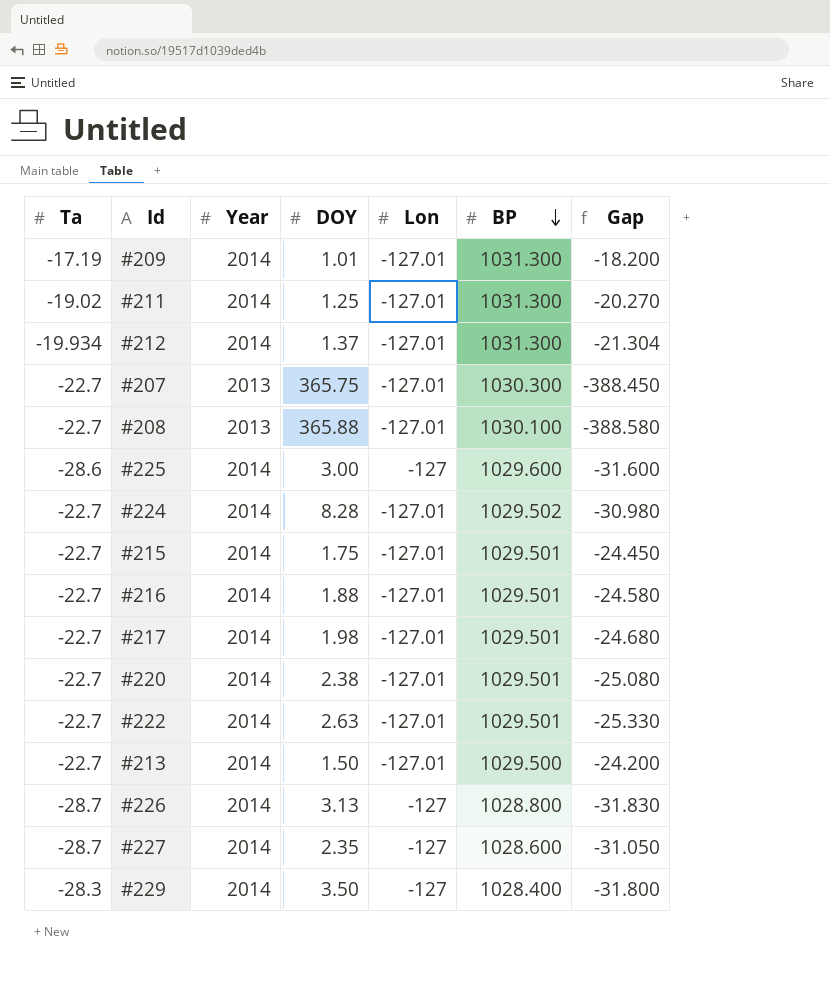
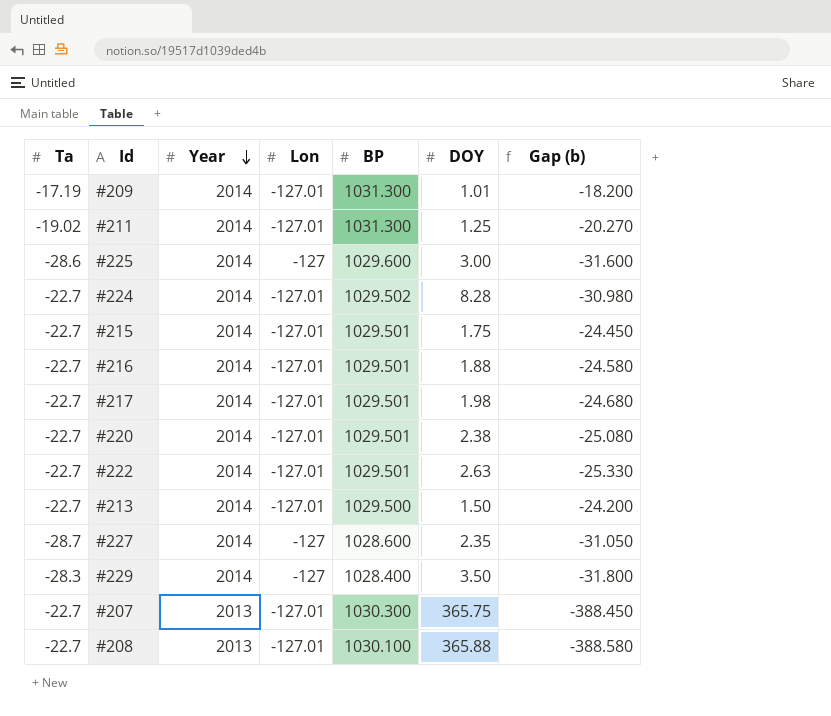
row order: BP descending -> Year descending
column DOY | position: 4 -> 6
column name: Gap -> Gap (b)
row #212: -19.934 | 2014 | 1.37 | -127.01 | 1031.300 | -21.304 -> none
row #226: -28.7 | 2014 | 3.13 | -127 | 1028.800 | -31.830 -> none

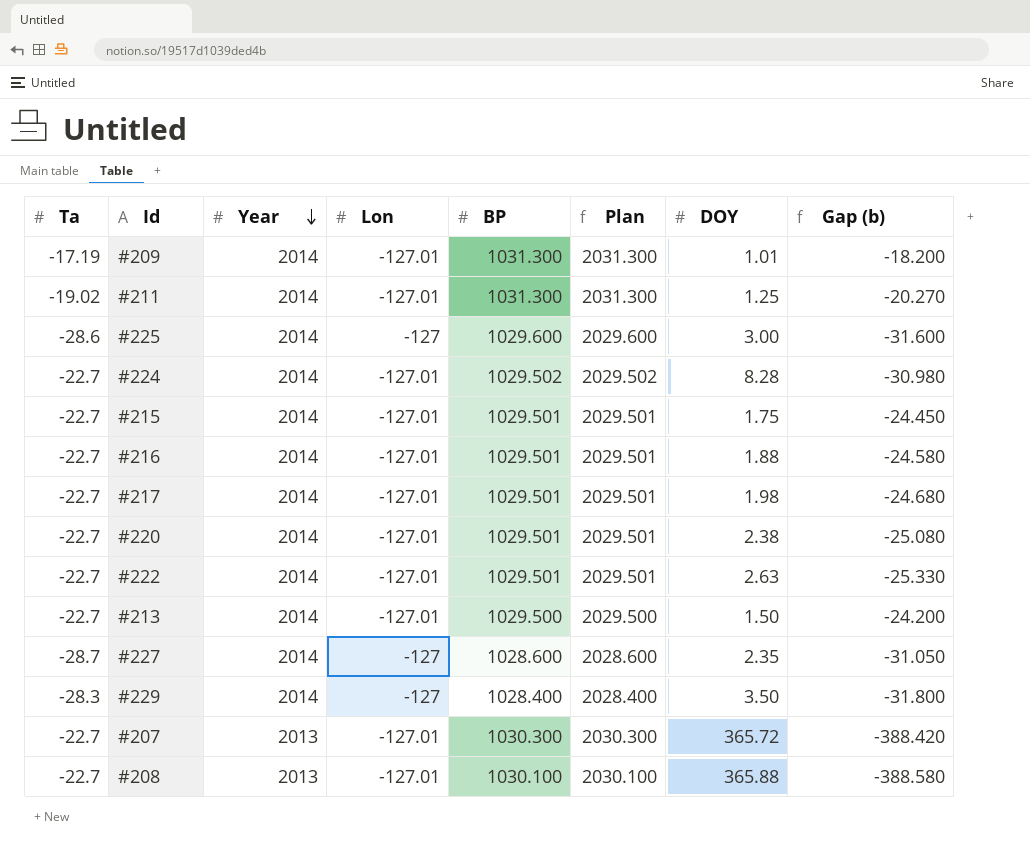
column Plan | formula: none -> [BP] + 1000
#207 | DOY: 365.75 -> 365.72
#207 | Gap (b): -388.450 -> -388.420

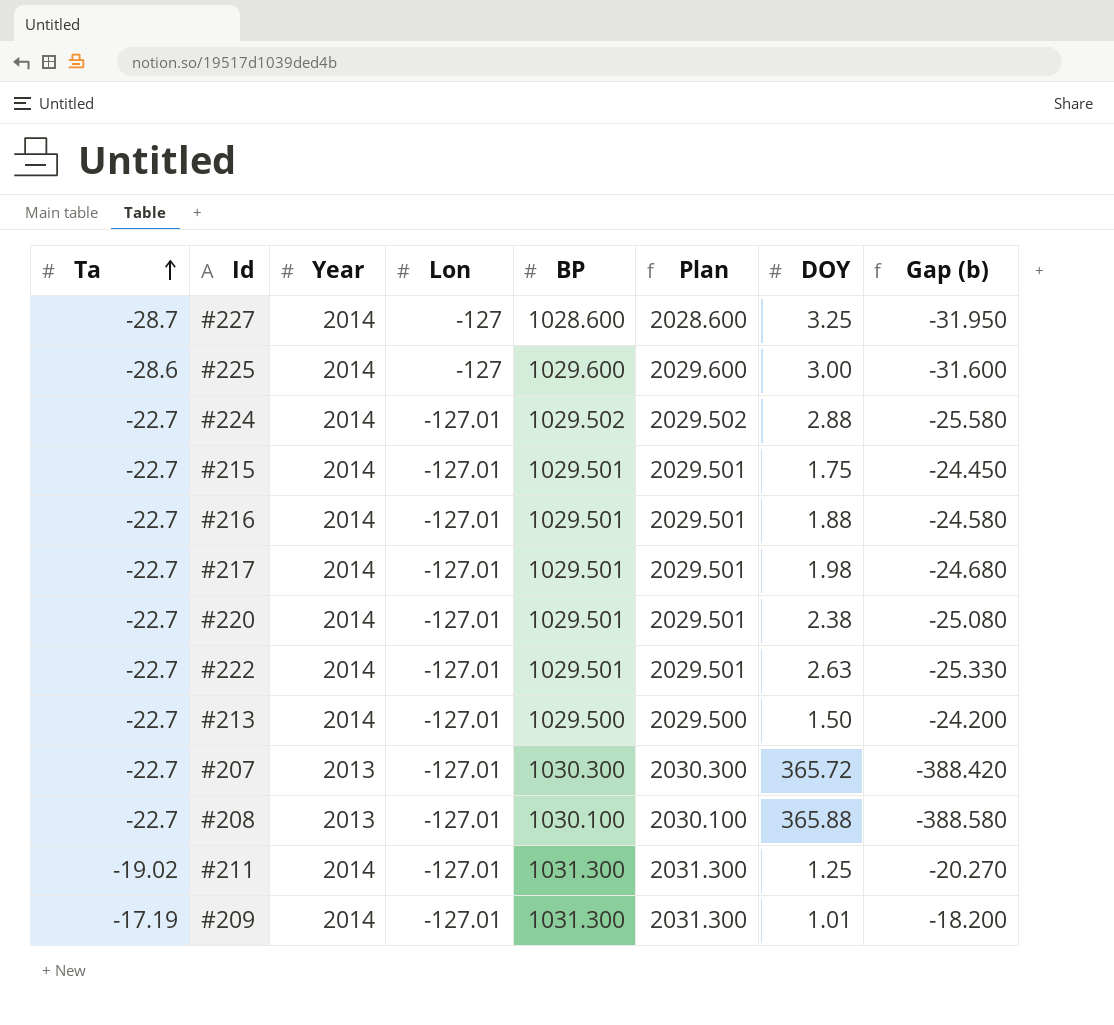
row order: Year descending -> Ta ascending
row #229: -28.3 | 2014 | -127 | 1028.400 | 2028.400 | 3.50 | -31.800 -> none
#227 | DOY: 2.35 -> 3.25
#227 | Gap (b): -31.050 -> -31.950
#224 | DOY: 8.28 -> 2.88
#224 | Gap (b): -30.980 -> -25.580

